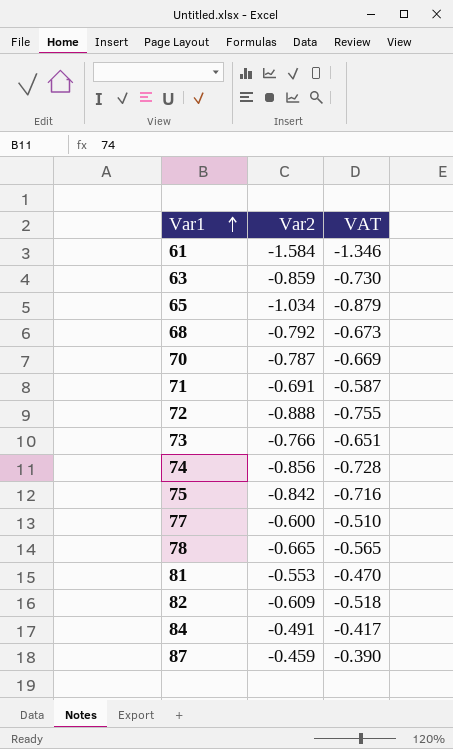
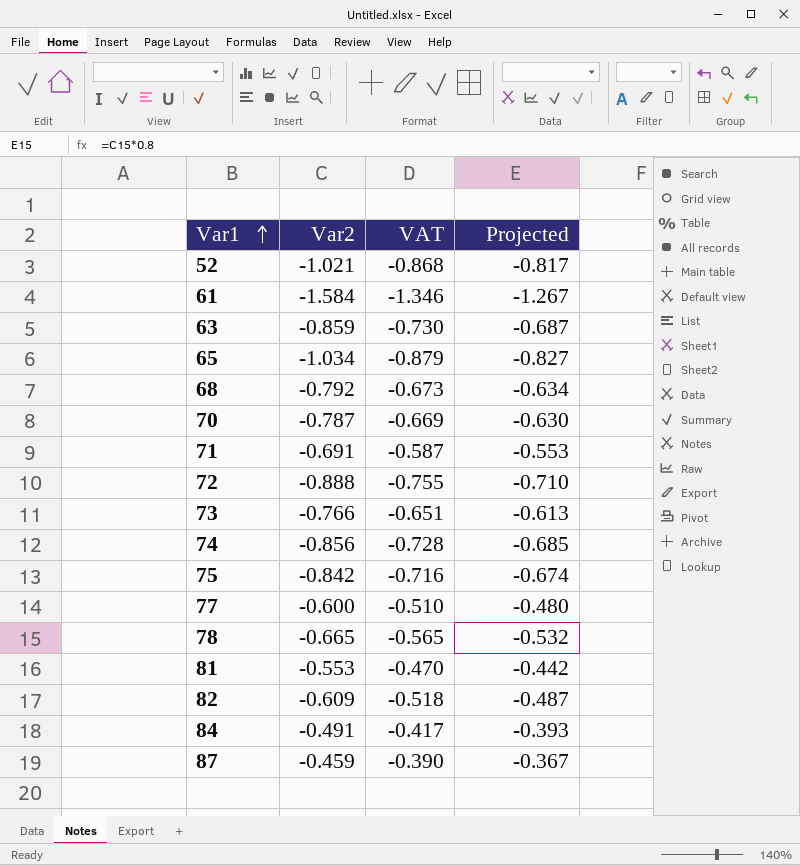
column Projected | formula: none -> [Var2] * 0.8
row 52: none -> -1.021 | -0.868 | -0.817

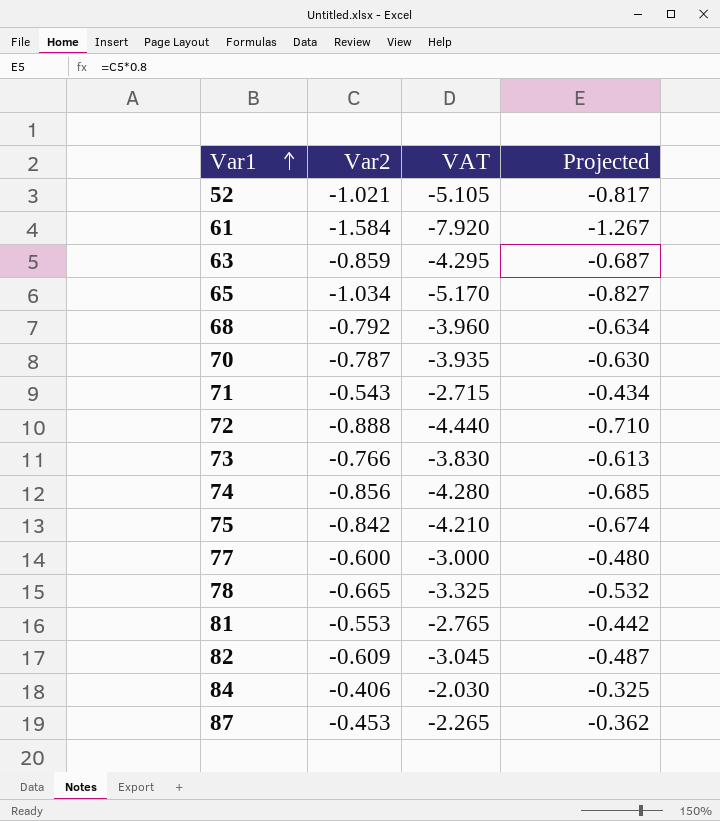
column VAT | formula: [Var2] * 0.85 -> [Var2] * 5
71 | Var2: -0.691 -> -0.543
71 | Projected: -0.553 -> -0.434
84 | Var2: -0.491 -> -0.406
84 | Projected: -0.393 -> -0.325
87 | Var2: -0.459 -> -0.453
87 | Projected: -0.367 -> -0.362

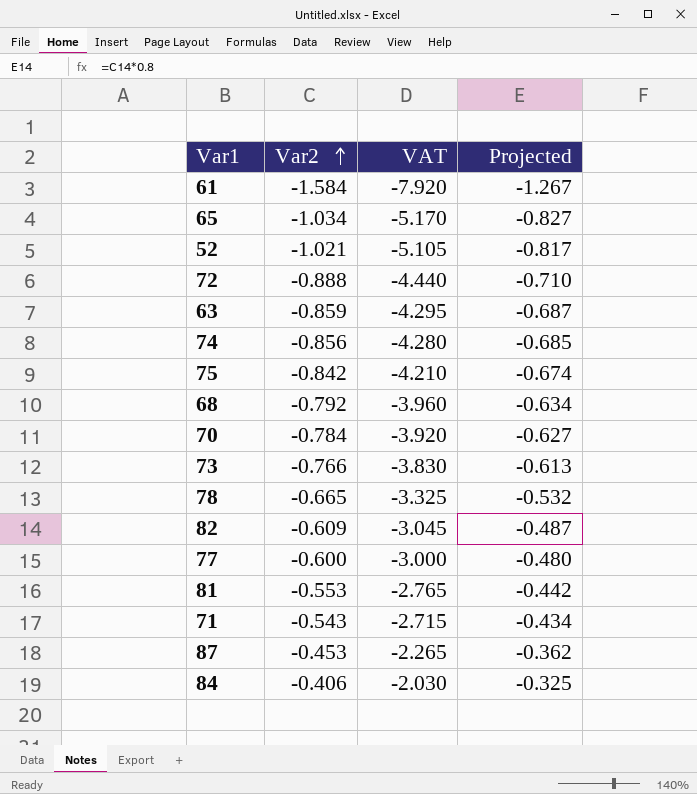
row order: Var1 ascending -> Var2 ascending
70 | Var2: -0.787 -> -0.784
70 | VAT: -3.935 -> -3.920
70 | Projected: -0.630 -> -0.627

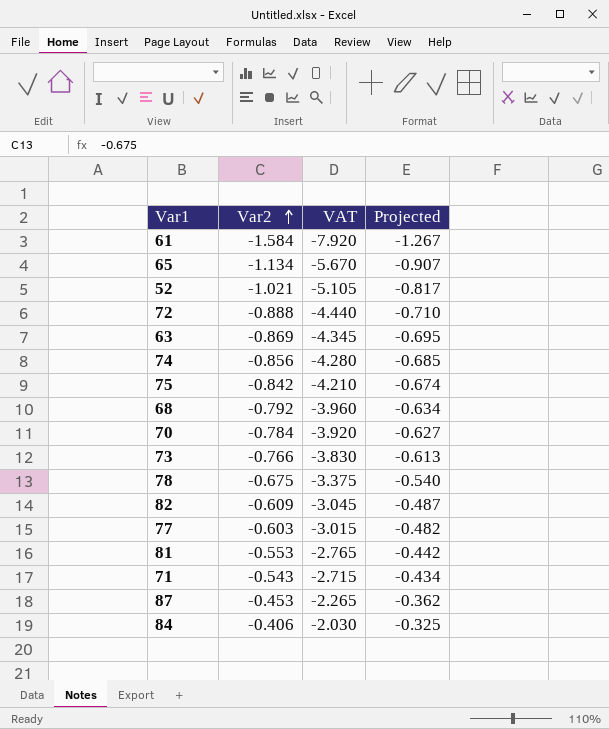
65 | Var2: -1.034 -> -1.134
65 | VAT: -5.170 -> -5.670
65 | Projected: -0.827 -> -0.907
63 | Var2: -0.859 -> -0.869
63 | VAT: -4.295 -> -4.345
63 | Projected: -0.687 -> -0.695
78 | Var2: -0.665 -> -0.675
78 | VAT: -3.325 -> -3.375
78 | Projected: -0.532 -> -0.540
77 | Var2: -0.600 -> -0.603
77 | VAT: -3.000 -> -3.015
77 | Projected: -0.480 -> -0.482

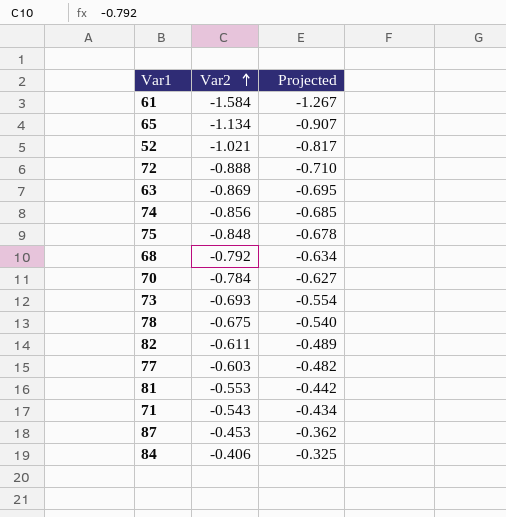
column VAT | formula: [Var2] * 5 -> none
75 | Var2: -0.842 -> -0.848
75 | Projected: -0.674 -> -0.678
73 | Var2: -0.766 -> -0.693
73 | Projected: -0.613 -> -0.554
82 | Var2: -0.609 -> -0.611
82 | Projected: -0.487 -> -0.489

